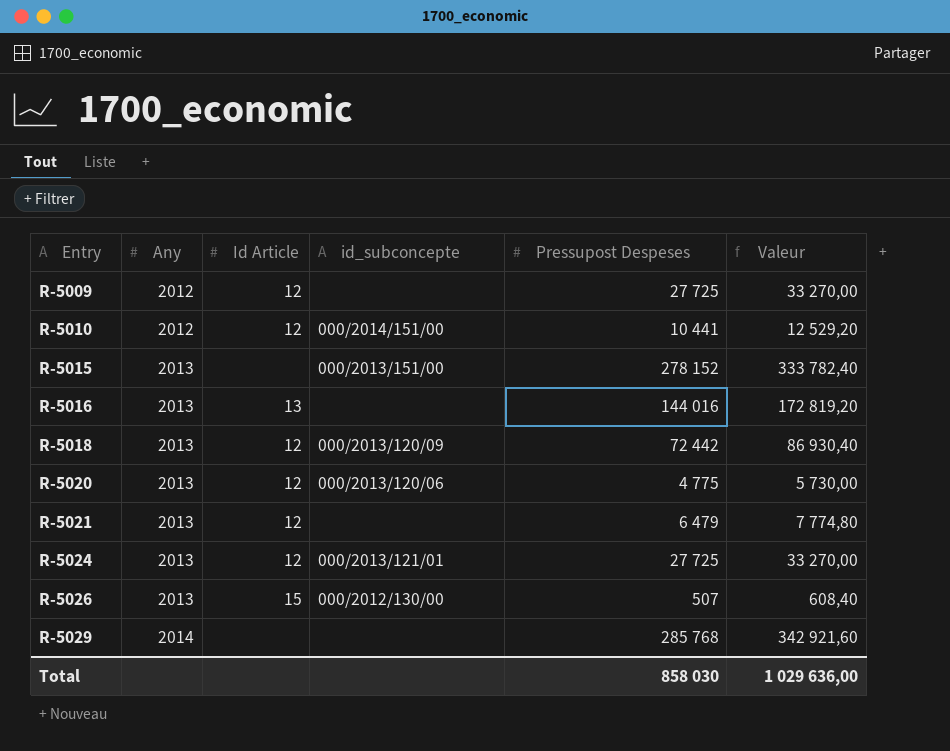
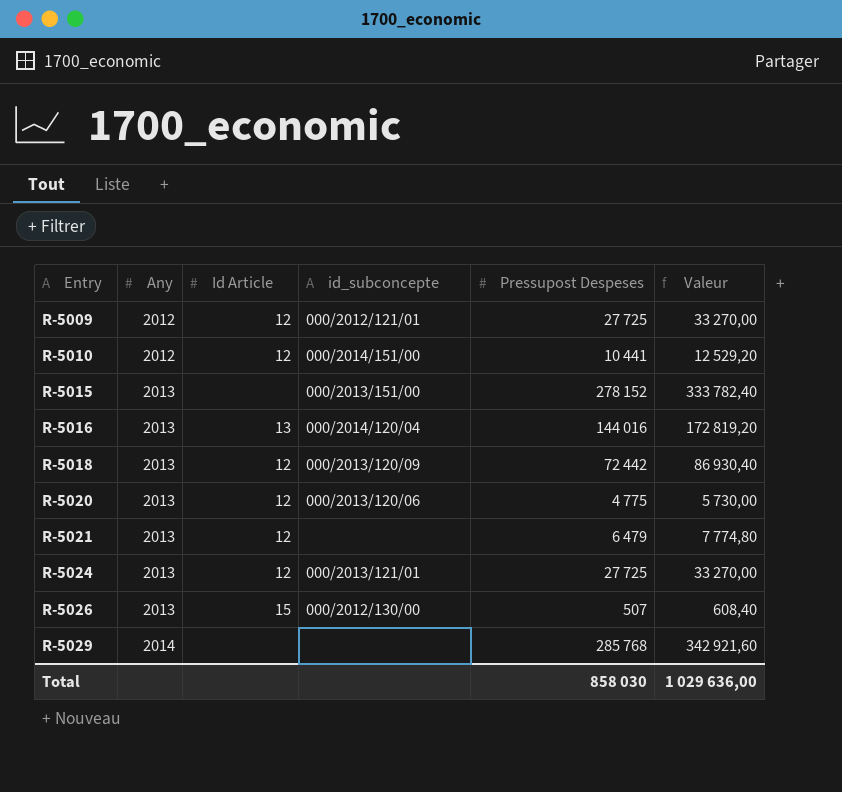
R-5009 | id_subconcepte: none -> 000/2012/121/01
R-5016 | id_subconcepte: none -> 000/2014/120/04

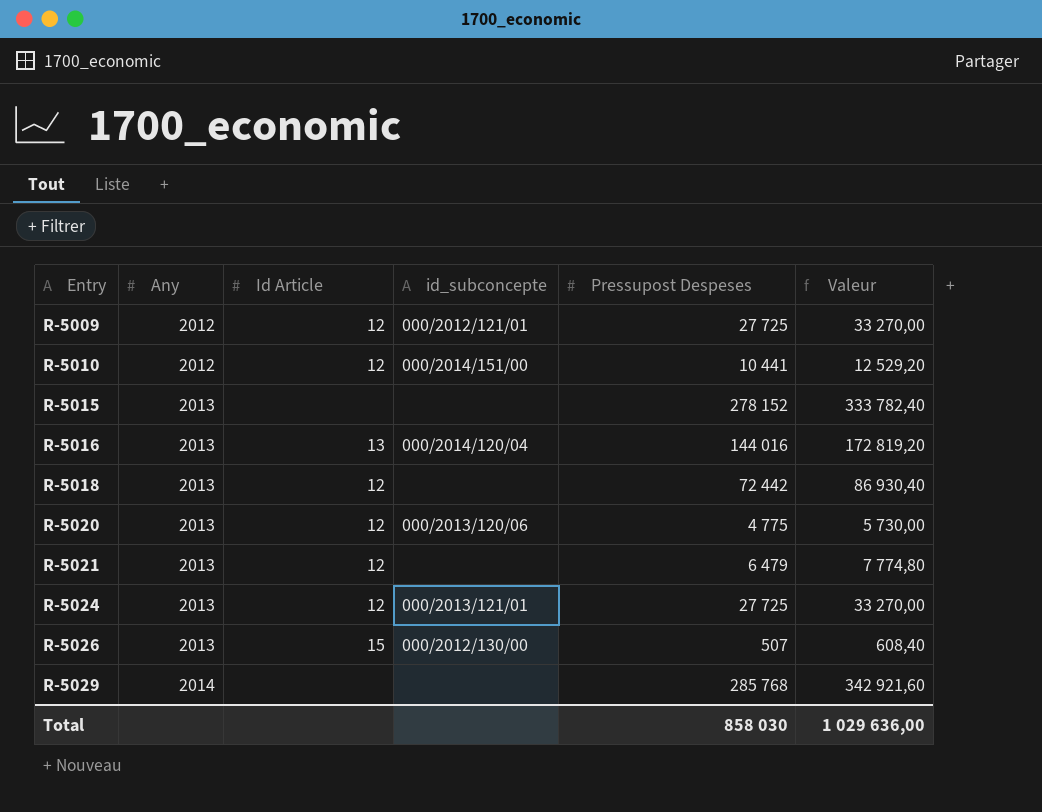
R-5015 | id_subconcepte: 000/2013/151/00 -> none
R-5018 | id_subconcepte: 000/2013/120/09 -> none

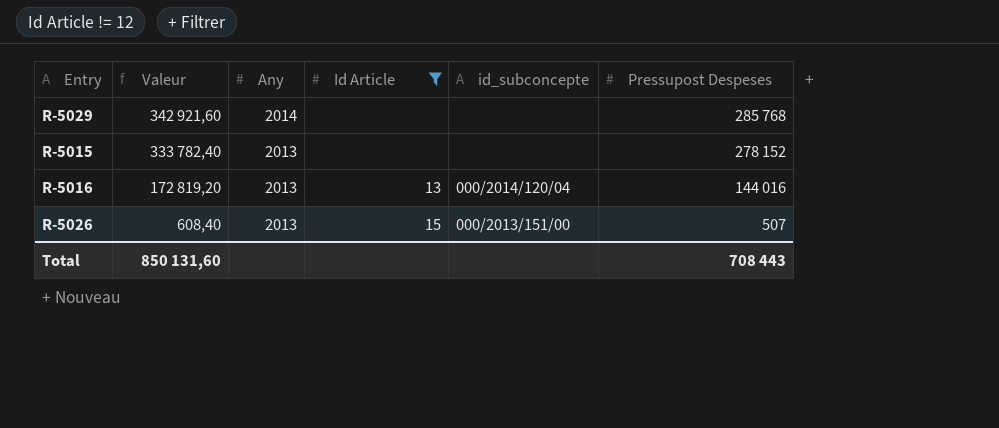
filter: none -> Id Article != 12
row order: Entry ascending -> Valeur descending
column Valeur | position: 6 -> 2
R-5026 | id_subconcepte: 000/2012/130/00 -> 000/2013/151/00
Total | Valeur: 1 029 636,00 -> 850 131,60
Total | Pressupost Despeses: 858 030 -> 708 443

